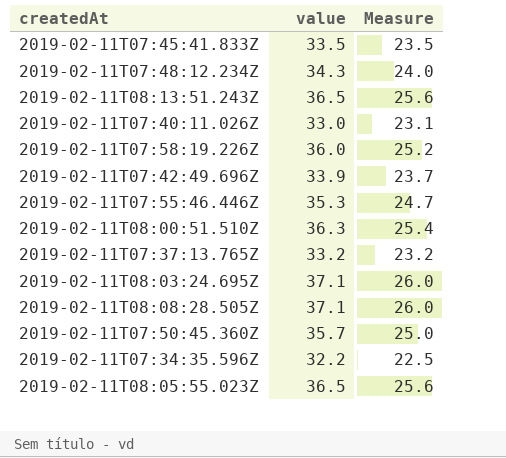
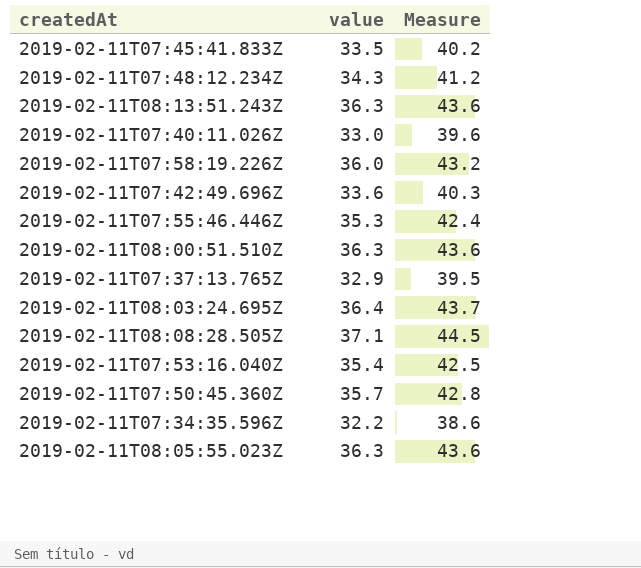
column Measure | formula: [value] * 0.7 -> [value] * 1.2
2019-02-11T08:13:51.243Z | value: 36.5 -> 36.3
2019-02-11T07:42:49.696Z | value: 33.9 -> 33.6
2019-02-11T07:37:13.765Z | value: 33.2 -> 32.9
2019-02-11T08:03:24.695Z | value: 37.1 -> 36.4
row 2019-02-11T07:53:16.040Z: none -> 35.4 | 42.5
2019-02-11T08:05:55.023Z | value: 36.5 -> 36.3

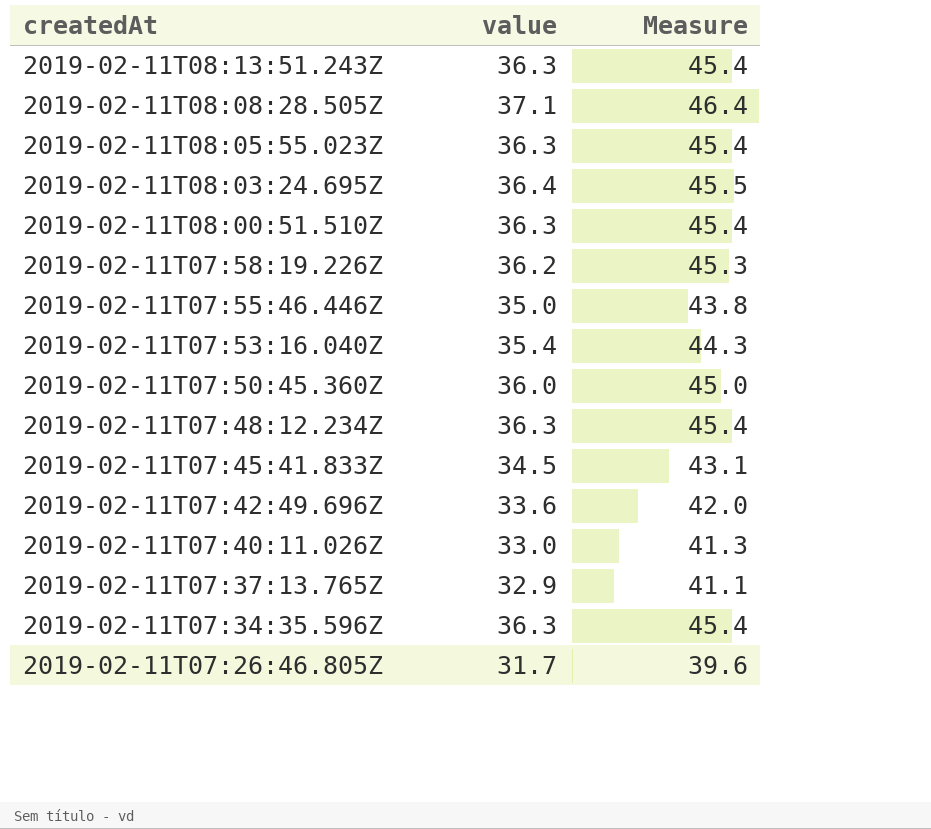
row order: none -> createdAt descending
column Measure | formula: [value] * 1.2 -> [value] * 1.25
2019-02-11T07:58:19.226Z | value: 36.0 -> 36.2
2019-02-11T07:55:46.446Z | value: 35.3 -> 35.0
2019-02-11T07:50:45.360Z | value: 35.7 -> 36.0
2019-02-11T07:48:12.234Z | value: 34.3 -> 36.3
2019-02-11T07:45:41.833Z | value: 33.5 -> 34.5
2019-02-11T07:34:35.596Z | value: 32.2 -> 36.3
row 2019-02-11T07:26:46.805Z: none -> 31.7 | 39.6

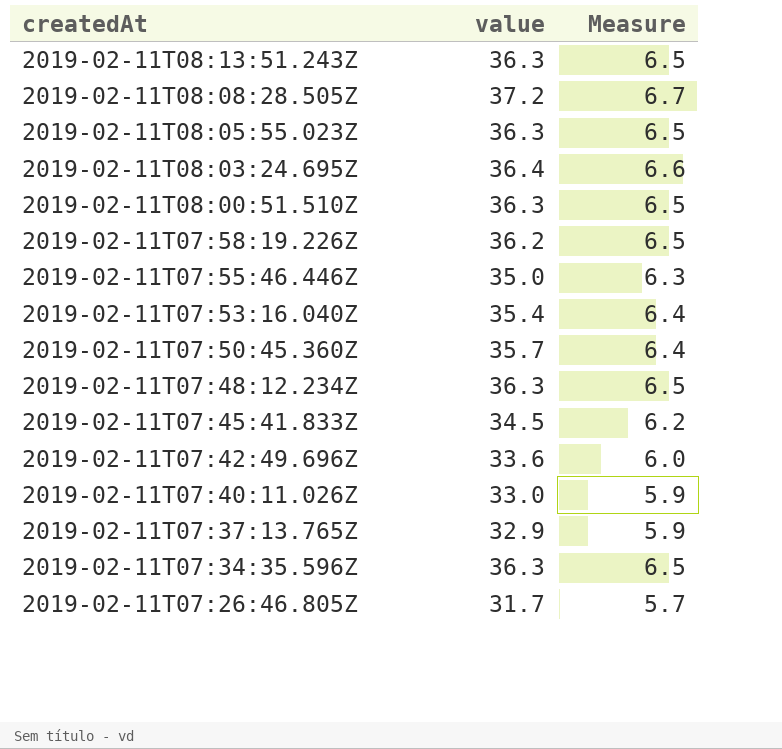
column Measure | formula: [value] * 1.25 -> [value] * 0.18
2019-02-11T08:08:28.505Z | value: 37.1 -> 37.2
2019-02-11T07:50:45.360Z | value: 36.0 -> 35.7

